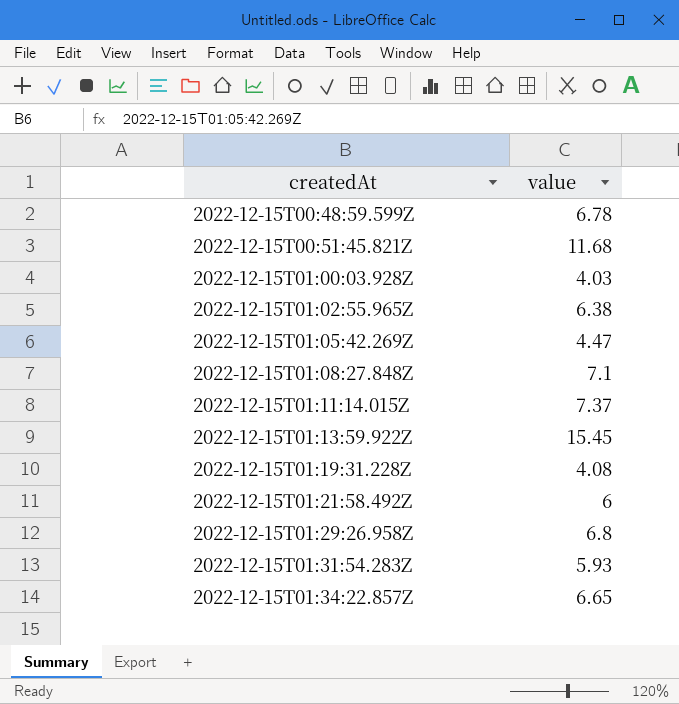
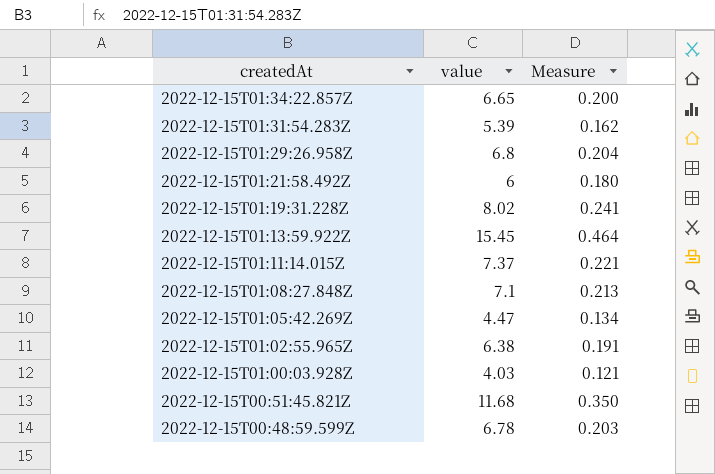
row order: createdAt ascending -> createdAt descending
column Measure | formula: none -> [value] * 0.03
2022-12-15T01:31:54.283Z | value: 5.93 -> 5.39
2022-12-15T01:19:31.228Z | value: 4.08 -> 8.02

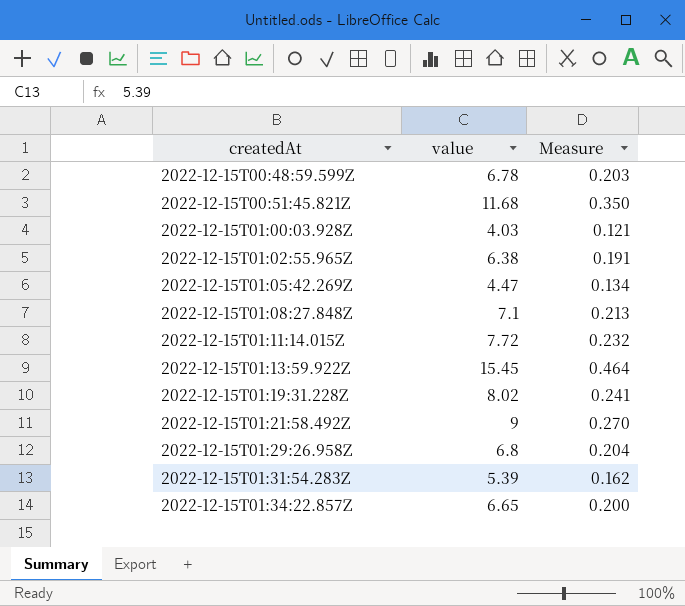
row order: createdAt descending -> createdAt ascending
2022-12-15T01:11:14.015Z | value: 7.37 -> 7.72
2022-12-15T01:11:14.015Z | Measure: 0.221 -> 0.232
2022-12-15T01:21:58.492Z | value: 6 -> 9
2022-12-15T01:21:58.492Z | Measure: 0.180 -> 0.270

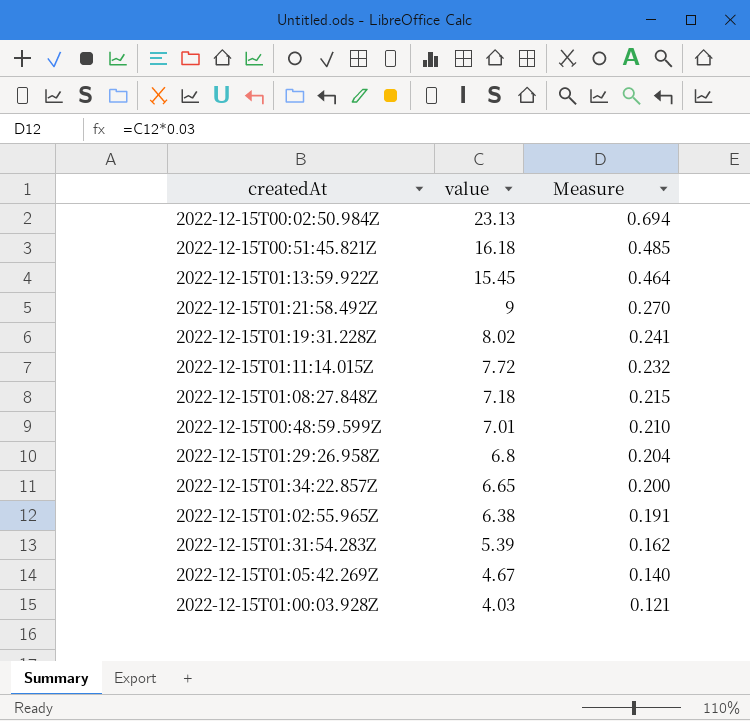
row order: createdAt ascending -> value descending
row 2022-12-15T00:02:50.984Z: none -> 23.13 | 0.694
2022-12-15T00:51:45.821Z | value: 11.68 -> 16.18
2022-12-15T00:51:45.821Z | Measure: 0.350 -> 0.485
2022-12-15T01:08:27.848Z | value: 7.1 -> 7.18
2022-12-15T01:08:27.848Z | Measure: 0.213 -> 0.215
2022-12-15T00:48:59.599Z | value: 6.78 -> 7.01
2022-12-15T00:48:59.599Z | Measure: 0.203 -> 0.210
2022-12-15T01:05:42.269Z | value: 4.47 -> 4.67
2022-12-15T01:05:42.269Z | Measure: 0.134 -> 0.140

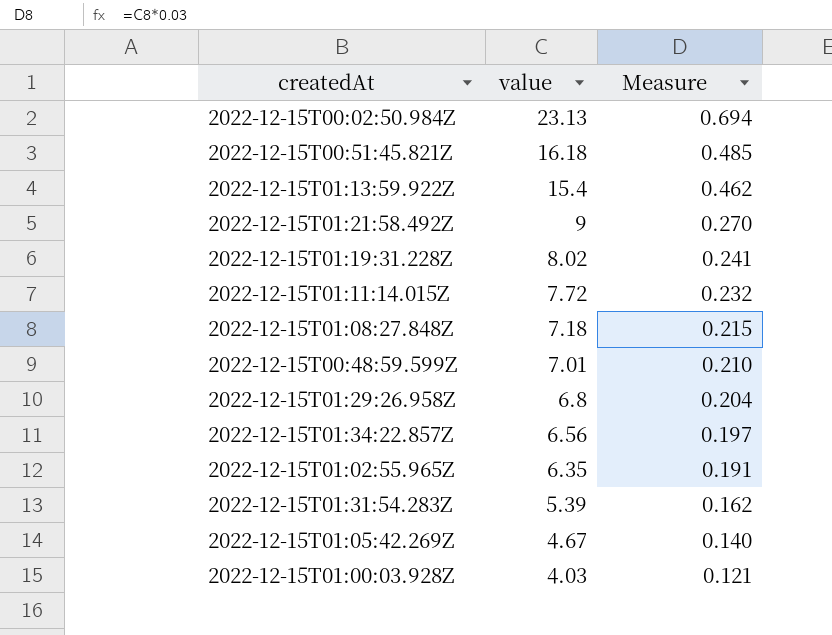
2022-12-15T01:13:59.922Z | value: 15.45 -> 15.4
2022-12-15T01:13:59.922Z | Measure: 0.464 -> 0.462
2022-12-15T01:34:22.857Z | value: 6.65 -> 6.56
2022-12-15T01:34:22.857Z | Measure: 0.200 -> 0.197
2022-12-15T01:02:55.965Z | value: 6.38 -> 6.35

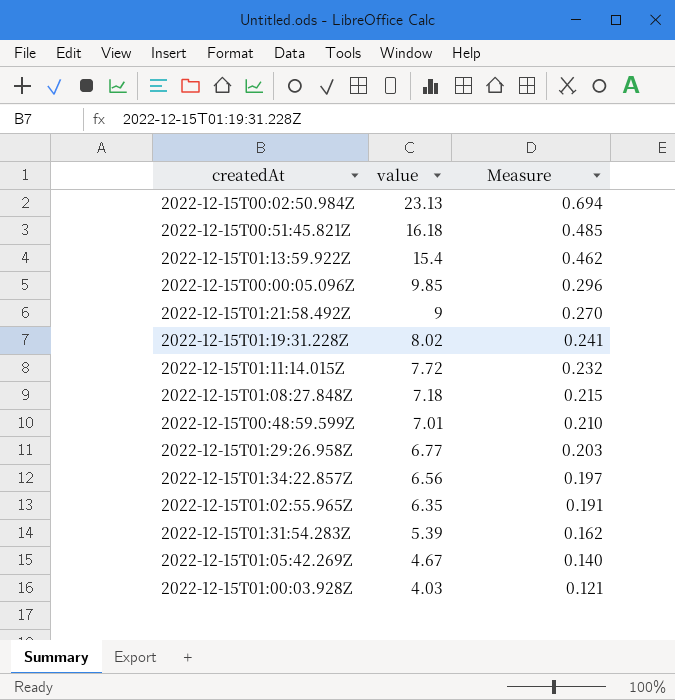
row 2022-12-15T00:00:05.096Z: none -> 9.85 | 0.296
2022-12-15T01:29:26.958Z | value: 6.8 -> 6.77
2022-12-15T01:29:26.958Z | Measure: 0.204 -> 0.203

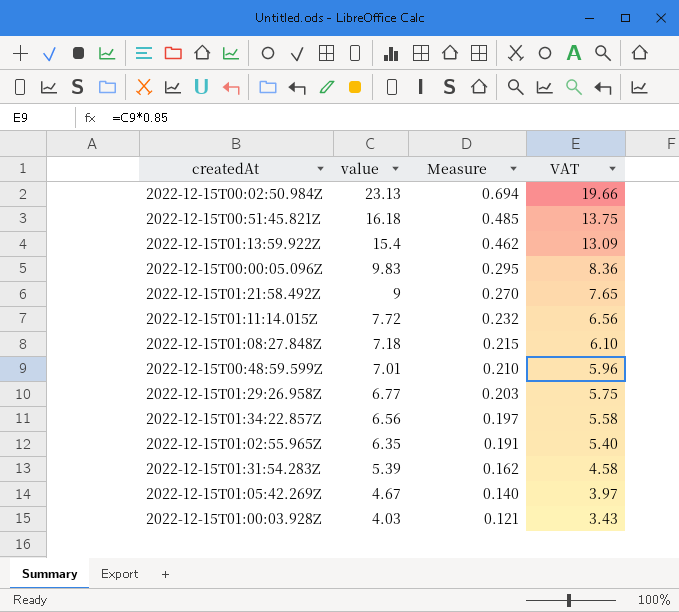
column VAT | formula: none -> [value] * 0.85
row 2022-12-15T01:19:31.228Z: 8.02 | 0.241 -> none
2022-12-15T00:00:05.096Z | value: 9.85 -> 9.83
2022-12-15T00:00:05.096Z | Measure: 0.296 -> 0.295

